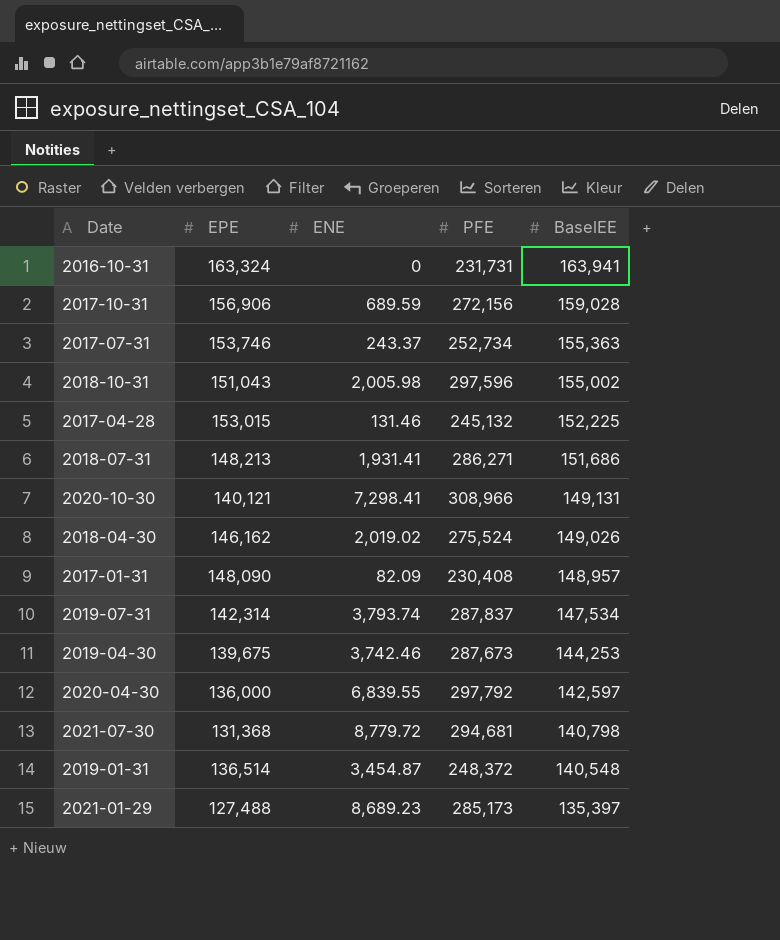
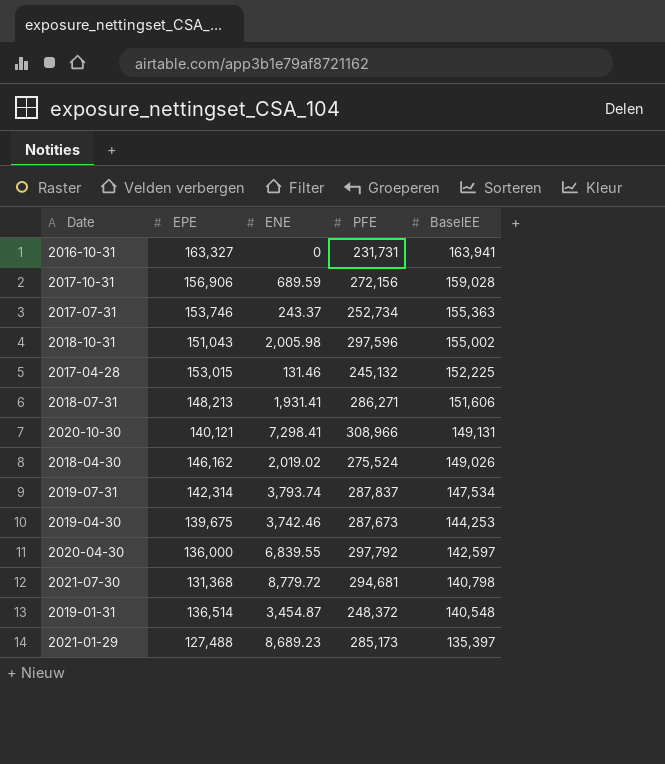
row 2017-01-31: 148,090 | 82.09 | 230,408 | 148,957 -> none
2016-10-31 | EPE: 163,324 -> 163,327
2018-07-31 | BaselEE: 151,686 -> 151,606

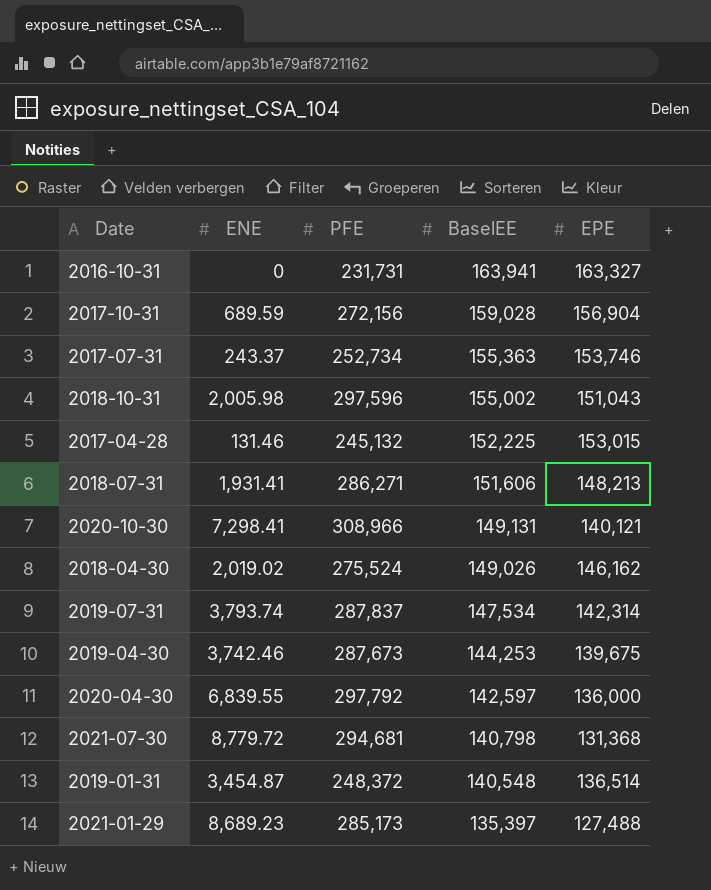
column EPE | position: 2 -> 5
2017-10-31 | EPE: 156,906 -> 156,904

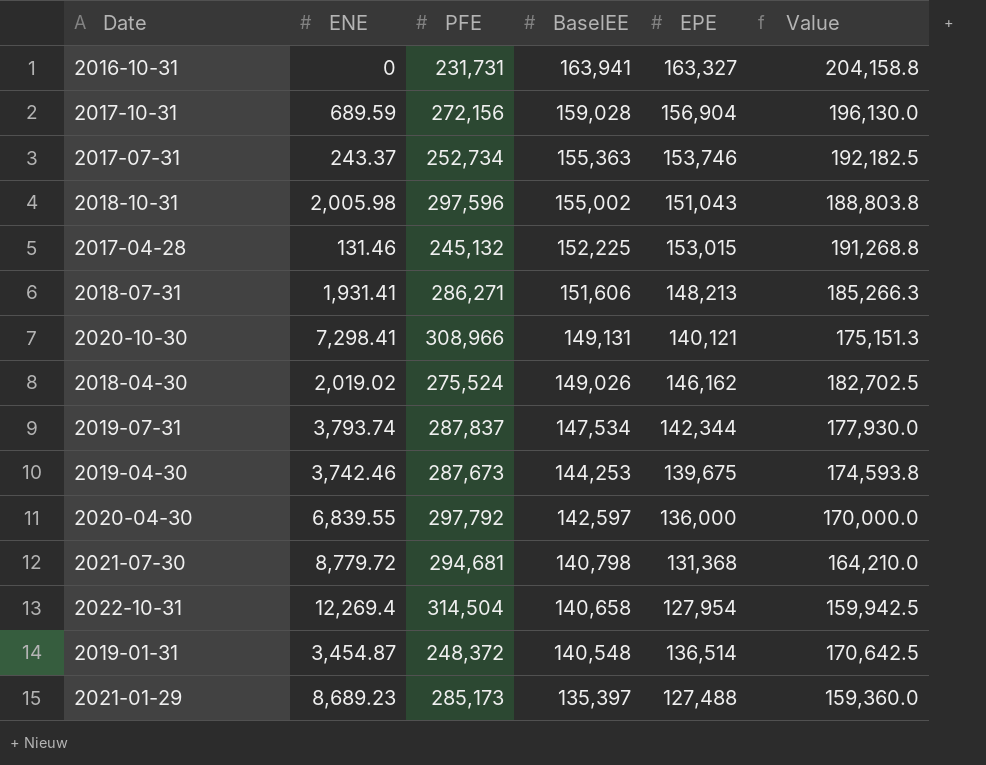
column Value | formula: none -> [EPE] * 1.25
2019-07-31 | EPE: 142,314 -> 142,344
row 2022-10-31: none -> 12,269.4 | 314,504 | 140,658 | 127,954 | 159,942.5

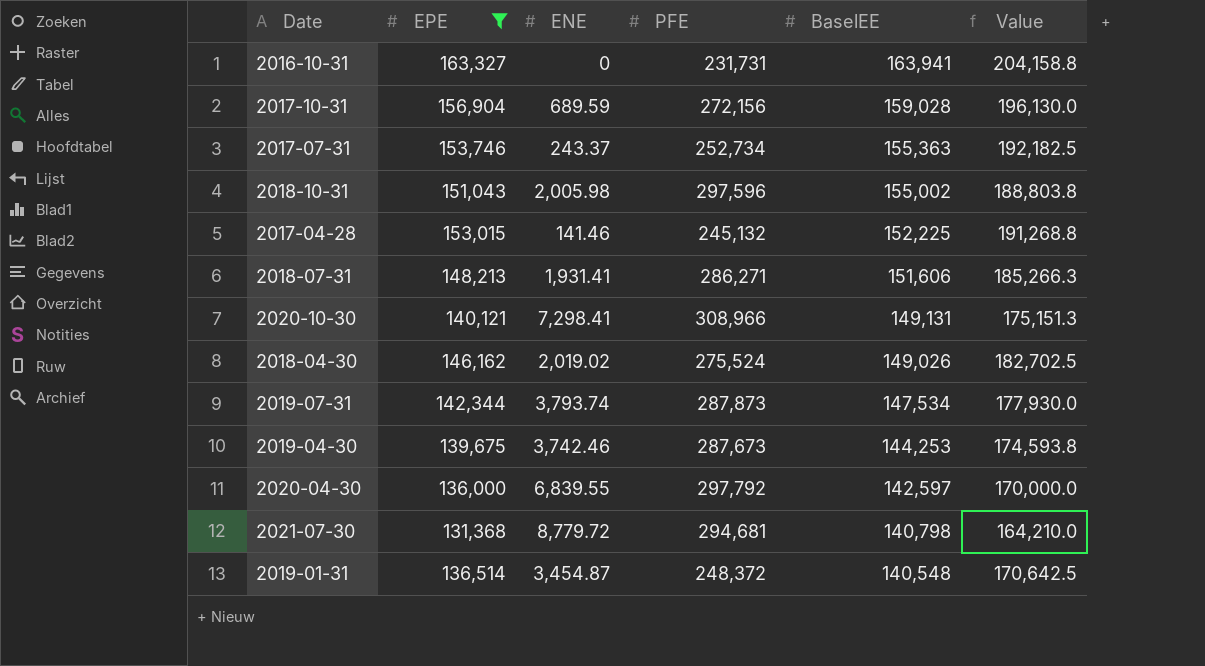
filter: none -> EPE >= 131,368
column EPE | position: 5 -> 2
2017-04-28 | ENE: 131.46 -> 141.46
2019-07-31 | PFE: 287,837 -> 287,873

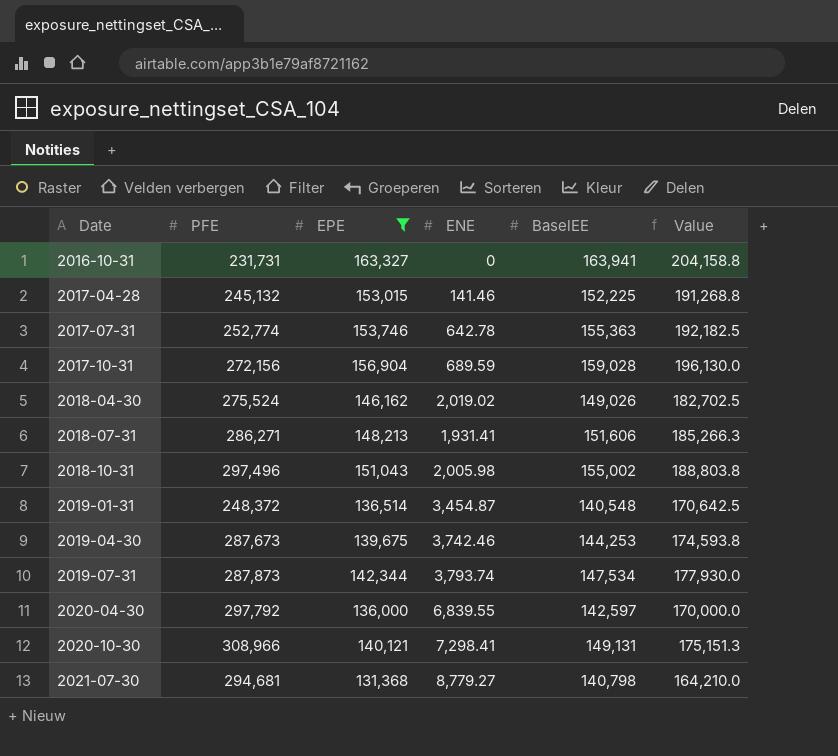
row order: BaselEE descending -> Date ascending
column PFE | position: 4 -> 2
2017-07-31 | PFE: 252,734 -> 252,774
2017-07-31 | ENE: 243.37 -> 642.78
2018-10-31 | PFE: 297,596 -> 297,496
2021-07-30 | ENE: 8,779.72 -> 8,779.27

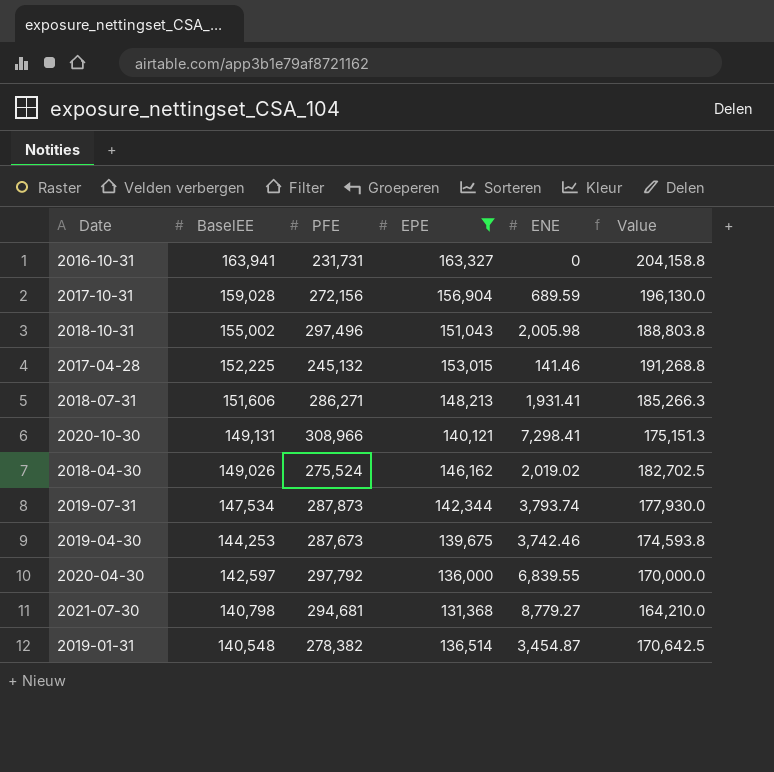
row order: Date ascending -> BaselEE descending
column BaselEE | position: 5 -> 2
row 2017-07-31: 252,774 | 153,746 | 642.78 | 155,363 | 192,182.5 -> none
2019-01-31 | PFE: 248,372 -> 278,382

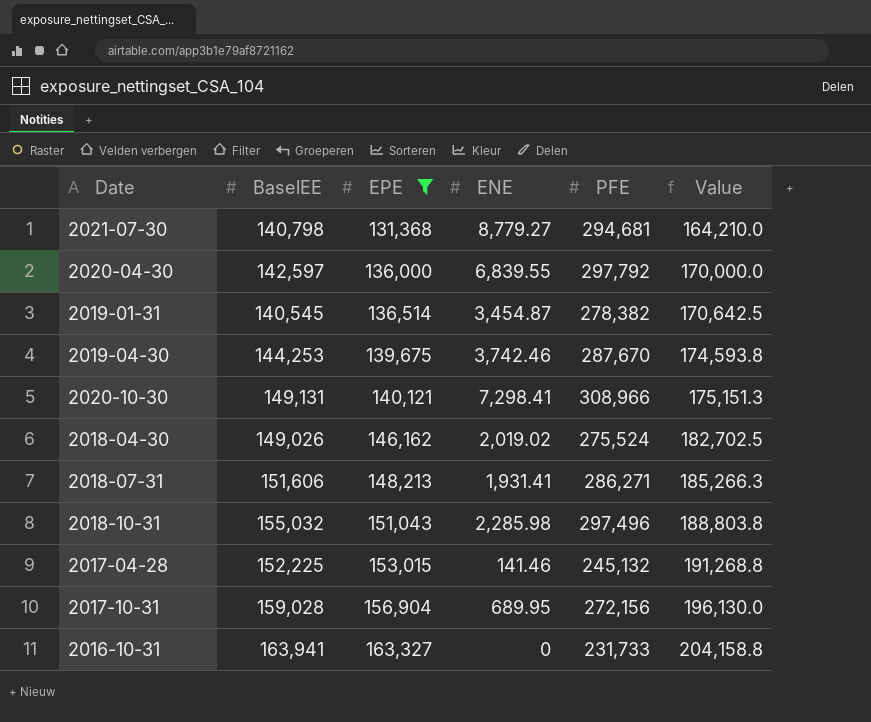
row order: BaselEE descending -> EPE ascending
column PFE | position: 3 -> 5
row 2019-07-31: 147,534 | 287,873 | 142,344 | 3,793.74 | 177,930.0 -> none
2019-01-31 | BaselEE: 140,548 -> 140,545
2019-04-30 | PFE: 287,673 -> 287,670
2018-10-31 | BaselEE: 155,002 -> 155,032
2018-10-31 | ENE: 2,005.98 -> 2,285.98
2017-10-31 | ENE: 689.59 -> 689.95
2016-10-31 | PFE: 231,731 -> 231,733

